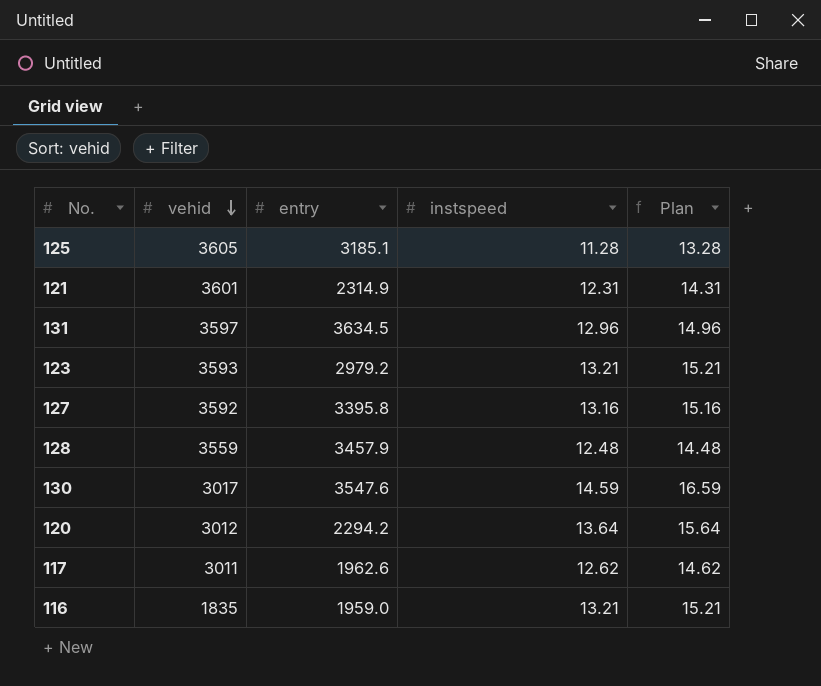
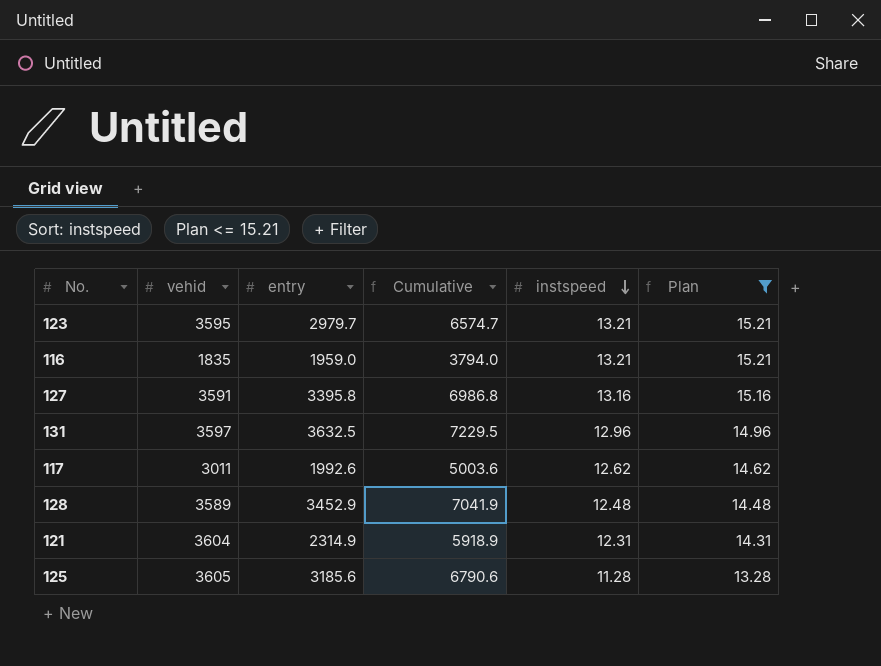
filter: none -> Plan <= 15.21
row order: vehid descending -> instspeed descending
column Cumulative | formula: none -> [vehid] + [entry]
123 | vehid: 3593 -> 3595
123 | entry: 2979.2 -> 2979.7
127 | vehid: 3592 -> 3591
131 | entry: 3634.5 -> 3632.5
117 | entry: 1962.6 -> 1992.6
128 | vehid: 3559 -> 3589
128 | entry: 3457.9 -> 3452.9
121 | vehid: 3601 -> 3604
125 | entry: 3185.1 -> 3185.6

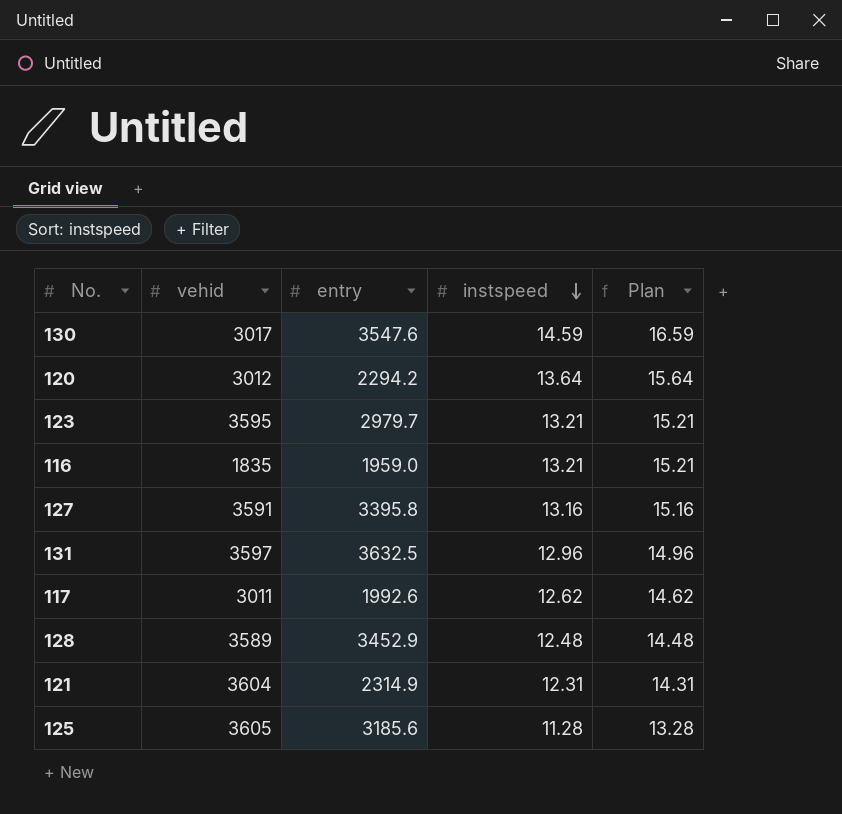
filter: Plan <= 15.21 -> none
column Cumulative | formula: [vehid] + [entry] -> none

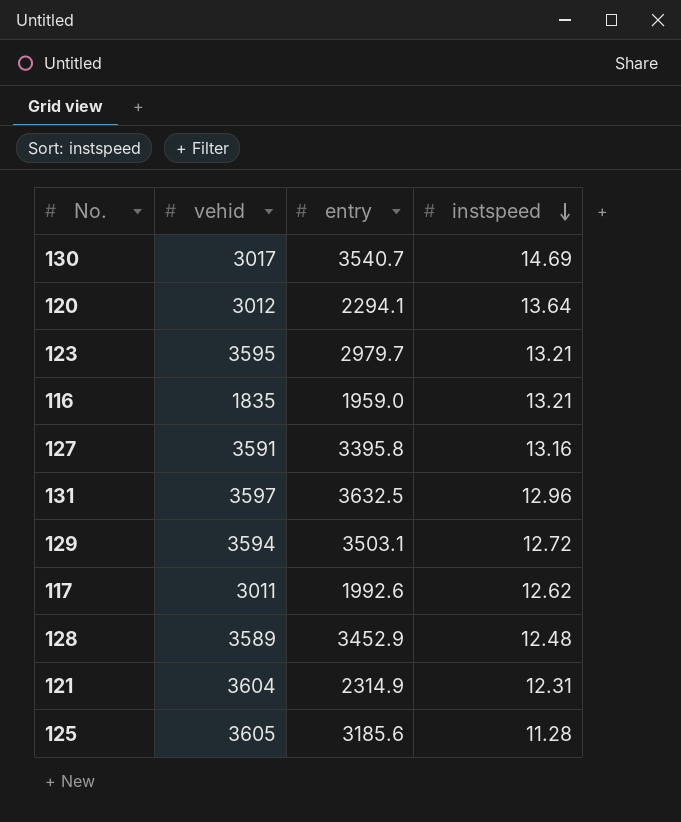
column Plan | formula: [instspeed] + 2 -> none
130 | entry: 3547.6 -> 3540.7
130 | instspeed: 14.59 -> 14.69
120 | entry: 2294.2 -> 2294.1
row 129: none -> 3594 | 3503.1 | 12.72

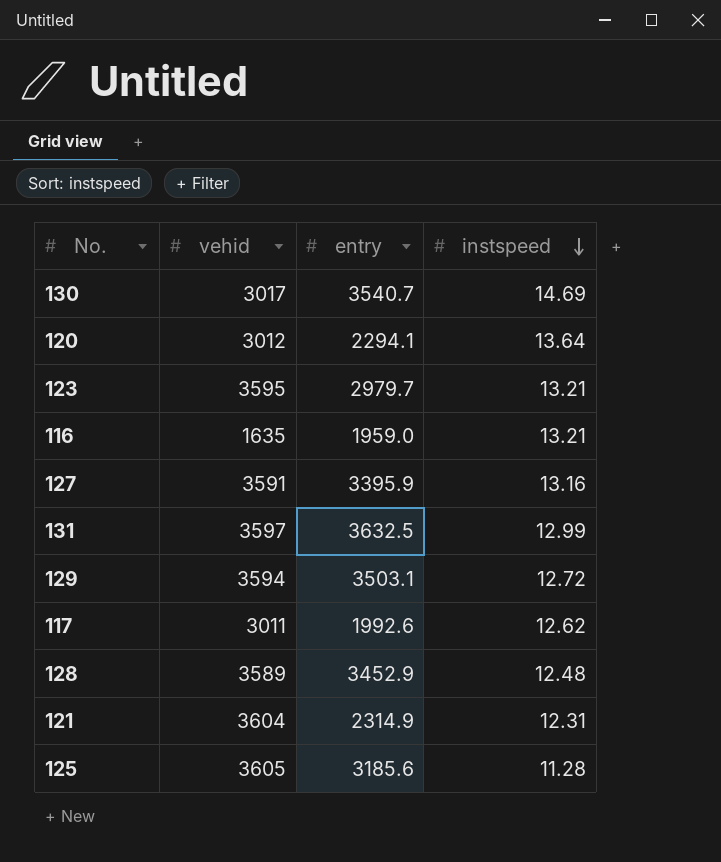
116 | vehid: 1835 -> 1635
127 | entry: 3395.8 -> 3395.9
131 | instspeed: 12.96 -> 12.99

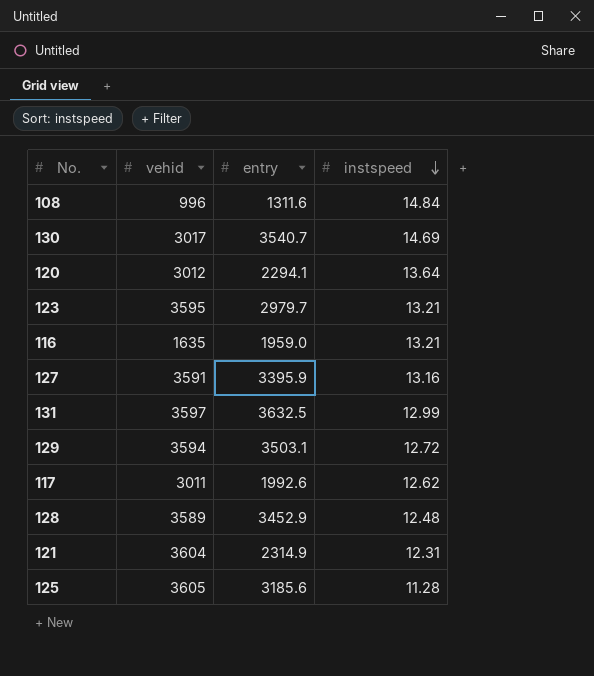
row 108: none -> 996 | 1311.6 | 14.84

